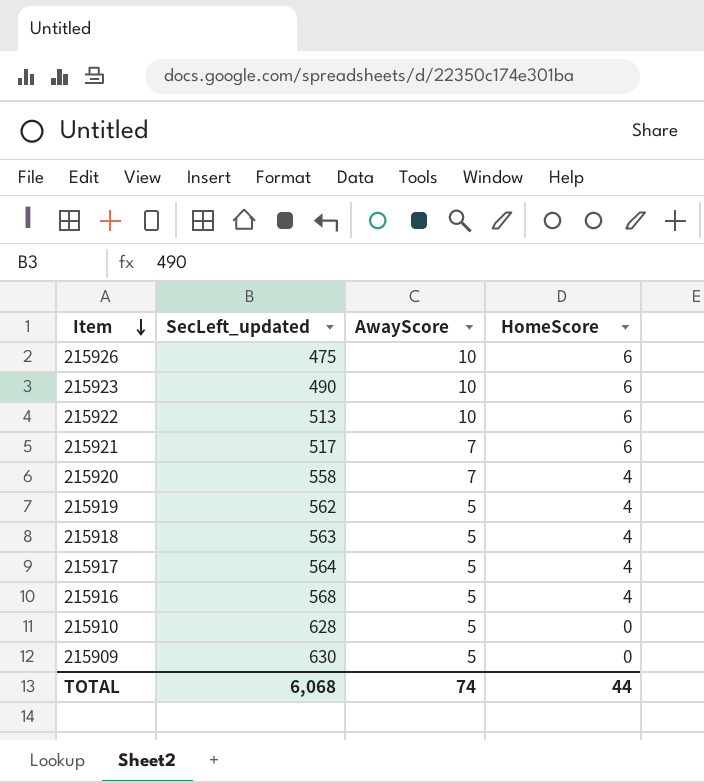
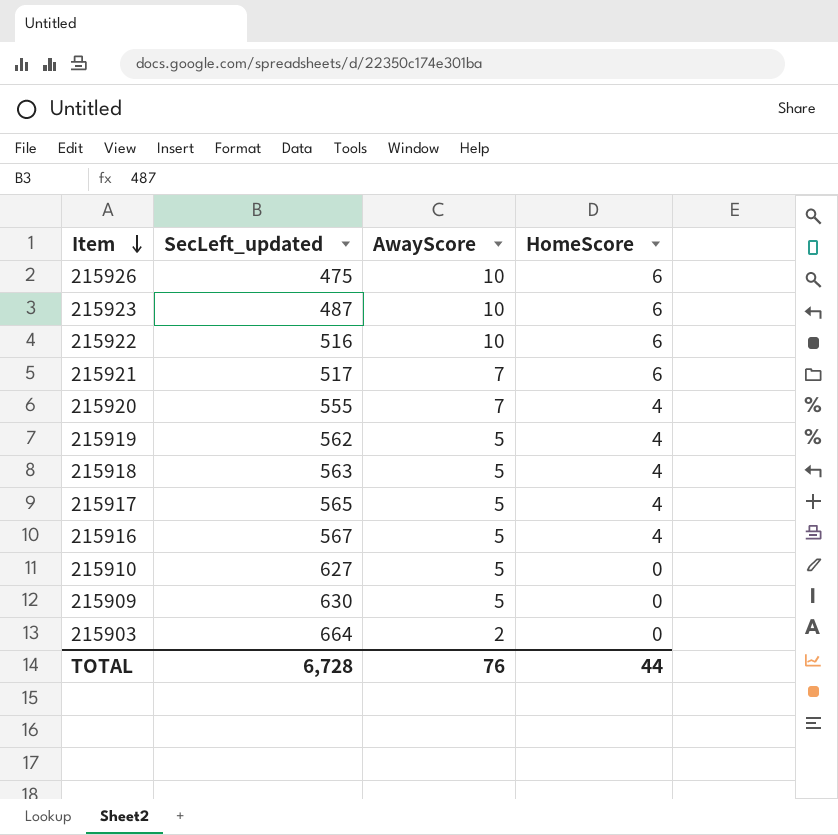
215923 | SecLeft_updated: 490 -> 487
215922 | SecLeft_updated: 513 -> 516
215920 | SecLeft_updated: 558 -> 555
215917 | SecLeft_updated: 564 -> 565
215916 | SecLeft_updated: 568 -> 567
215910 | SecLeft_updated: 628 -> 627
row 215903: none -> 664 | 2 | 0
TOTAL | SecLeft_updated: 6,068 -> 6,728
TOTAL | AwayScore: 74 -> 76

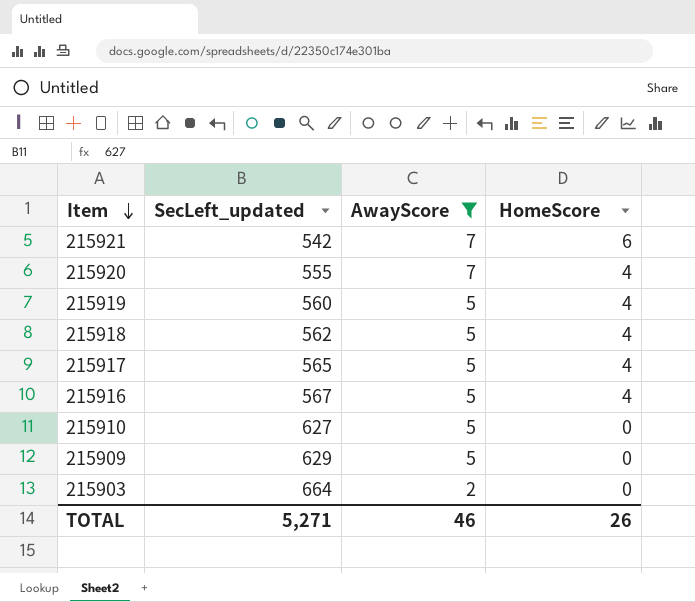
filter: none -> AwayScore != 10
215921 | SecLeft_updated: 517 -> 542
215919 | SecLeft_updated: 562 -> 560
215918 | SecLeft_updated: 563 -> 562
215909 | SecLeft_updated: 630 -> 629
TOTAL | SecLeft_updated: 6,728 -> 5,271
TOTAL | AwayScore: 76 -> 46
TOTAL | HomeScore: 44 -> 26

